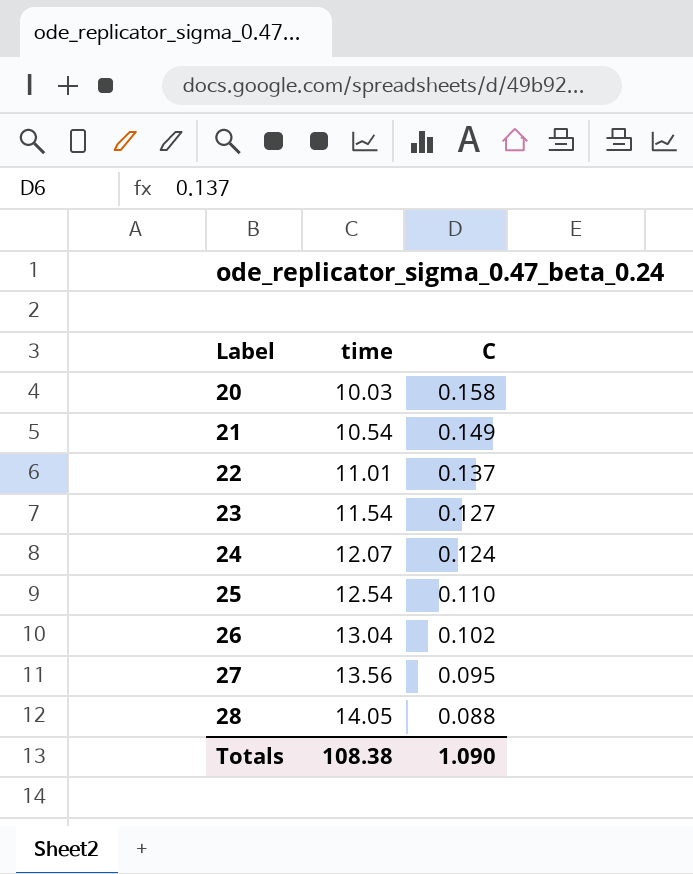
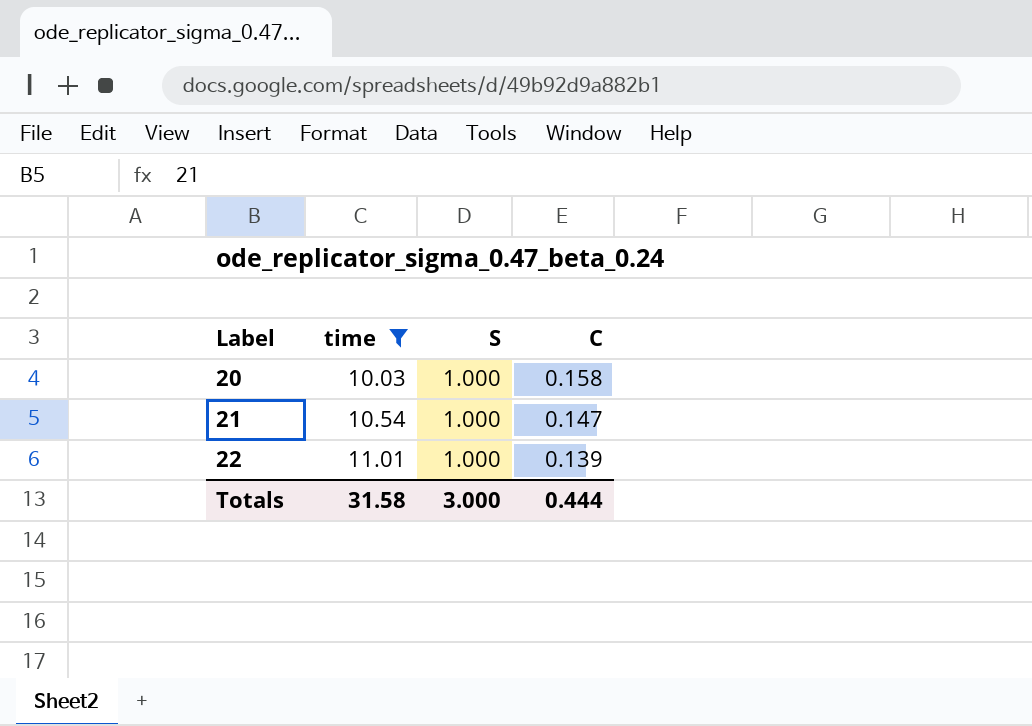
filter: none -> time <= 11.01
column S | position: none -> 3
21 | C: 0.149 -> 0.147
22 | C: 0.137 -> 0.139
Totals | time: 108.38 -> 31.58
Totals | C: 1.090 -> 0.444

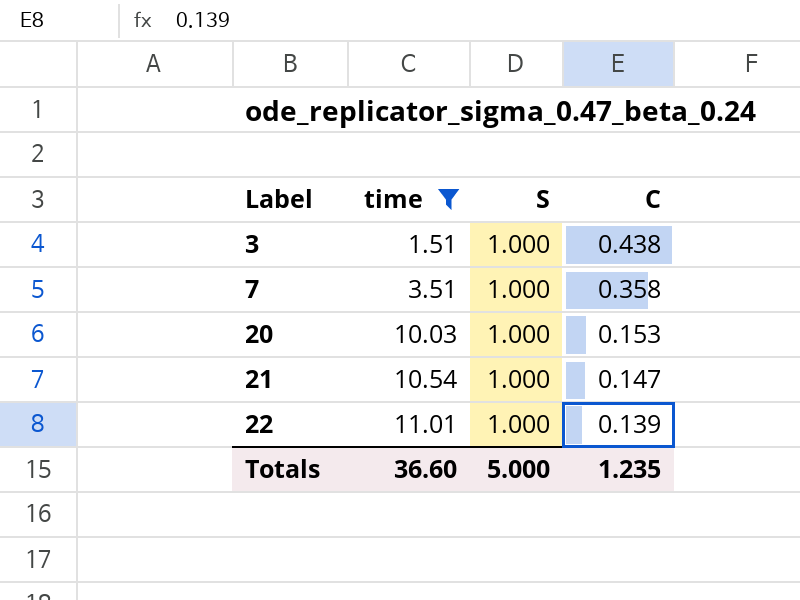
row 3: none -> 1.51 | 1.000 | 0.438
row 7: none -> 3.51 | 1.000 | 0.358
20 | C: 0.158 -> 0.153
Totals | time: 31.58 -> 36.60
Totals | S: 3.000 -> 5.000
Totals | C: 0.444 -> 1.235

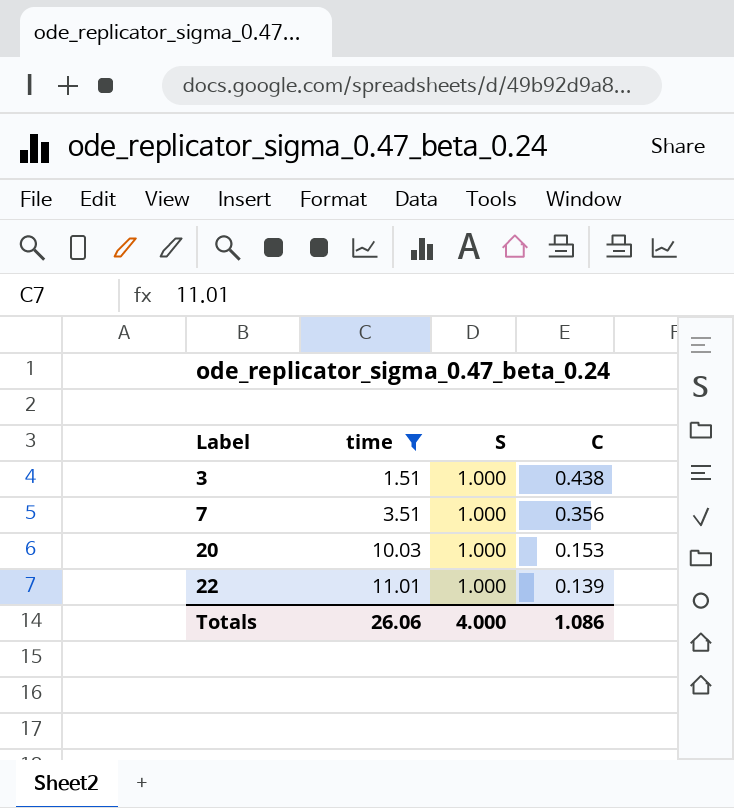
row 21: 10.54 | 1.000 | 0.147 -> none
7 | C: 0.358 -> 0.356
Totals | time: 36.60 -> 26.06
Totals | S: 5.000 -> 4.000
Totals | C: 1.235 -> 1.086

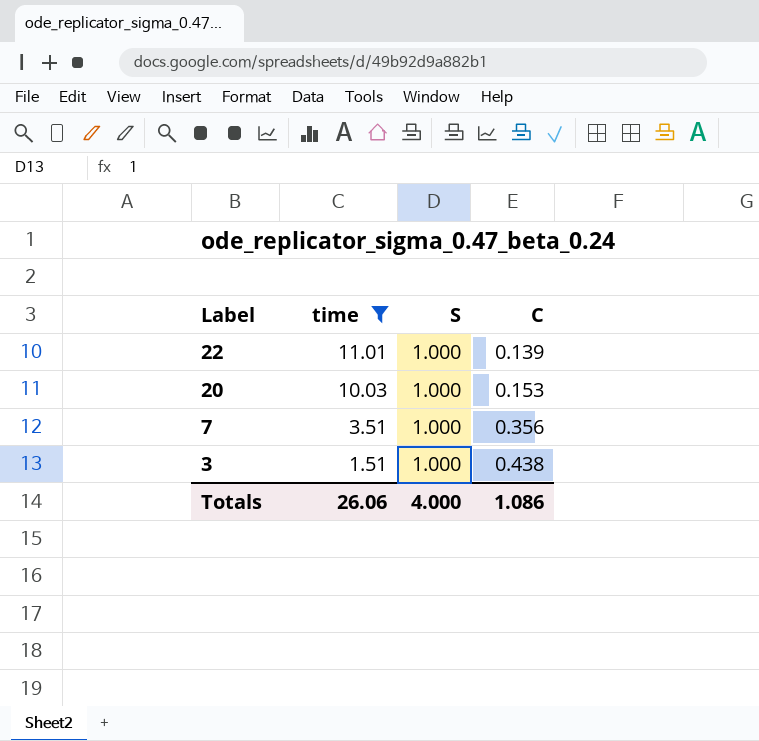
row order: Label ascending -> Label descending

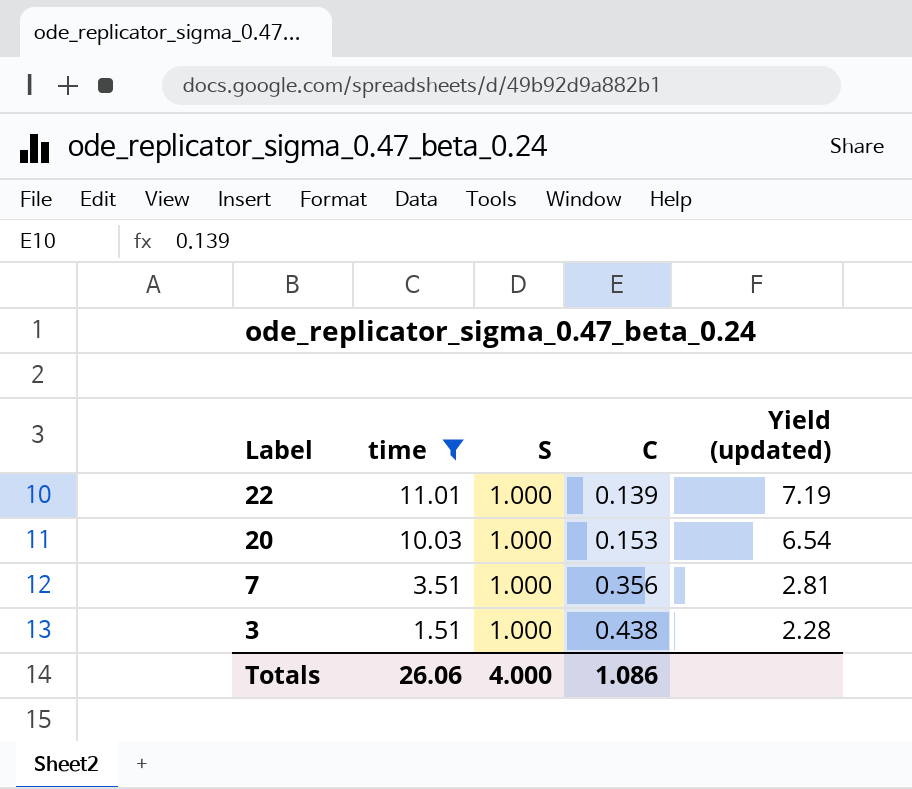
column Yield (updated) | formula: none -> [S] / [C]

